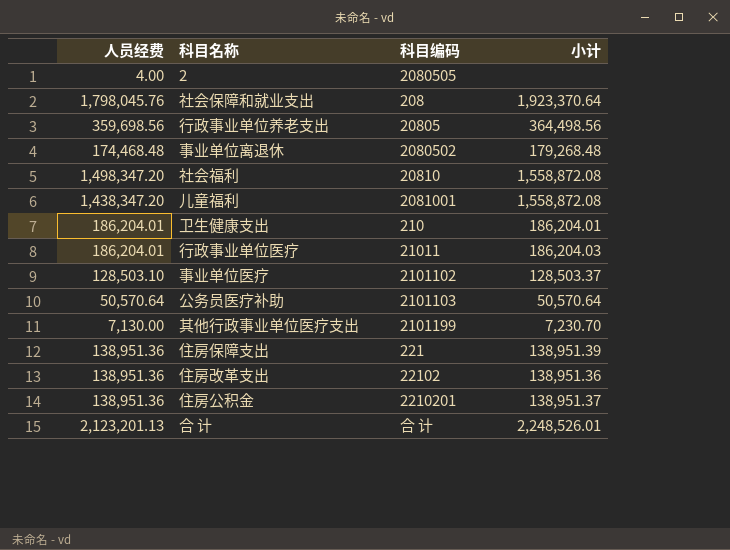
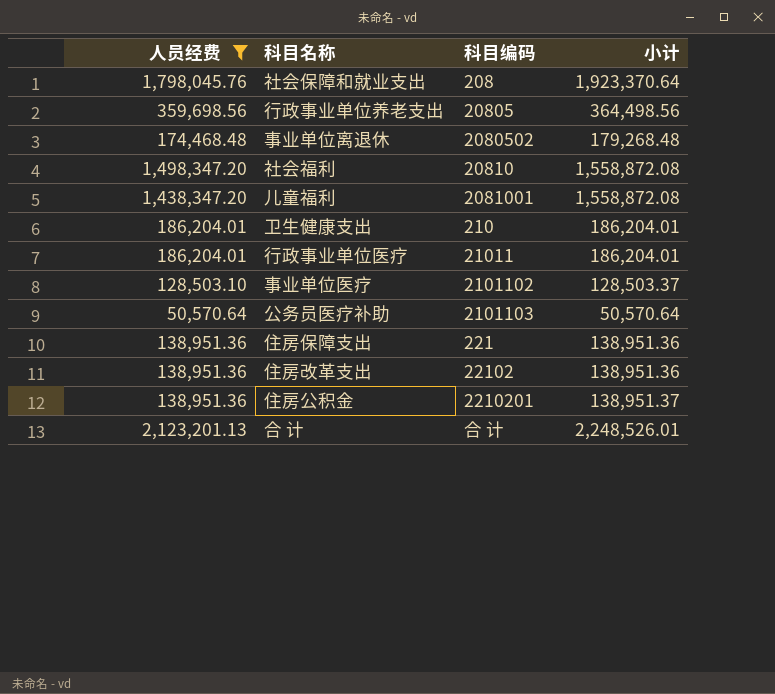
filter: none -> 人员经费 >= 50,570.64
行政事业单位医疗 | 小计: 186,204.03 -> 186,204.01
住房保障支出 | 小计: 138,951.39 -> 138,951.36

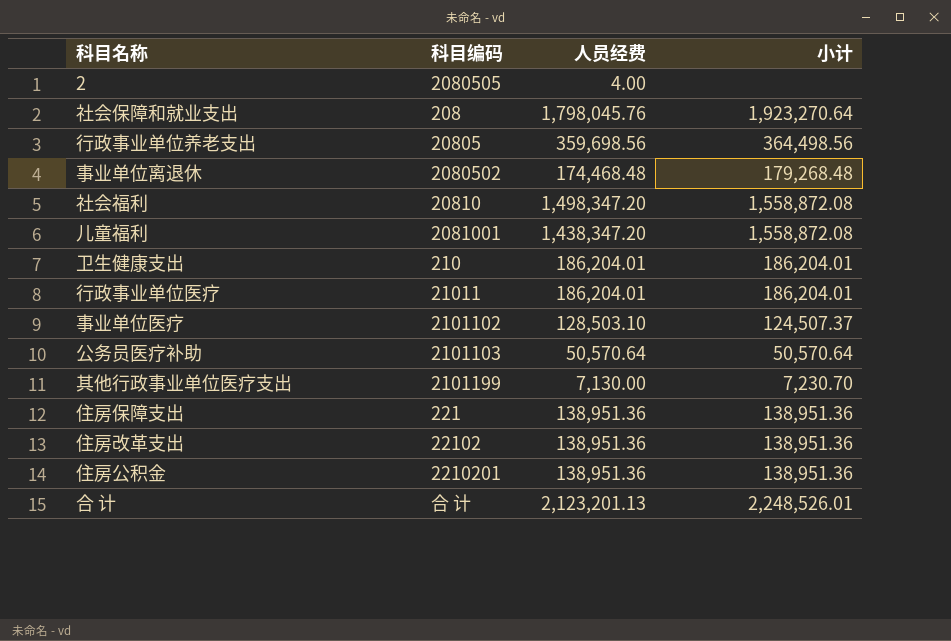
filter: 人员经费 >= 50,570.64 -> none
column 人员经费 | position: 1 -> 3
社会保障和就业支出 | 小计: 1,923,370.64 -> 1,923,270.64
事业单位医疗 | 小计: 128,503.37 -> 124,507.37
住房公积金 | 小计: 138,951.37 -> 138,951.36

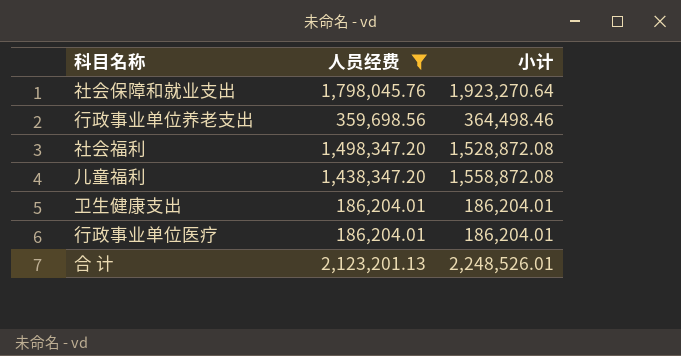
filter: none -> 人员经费 >= 186,204.01
column 科目编码 | position: 2 -> none
行政事业单位养老支出 | 小计: 364,498.56 -> 364,498.46
社会福利 | 小计: 1,558,872.08 -> 1,528,872.08

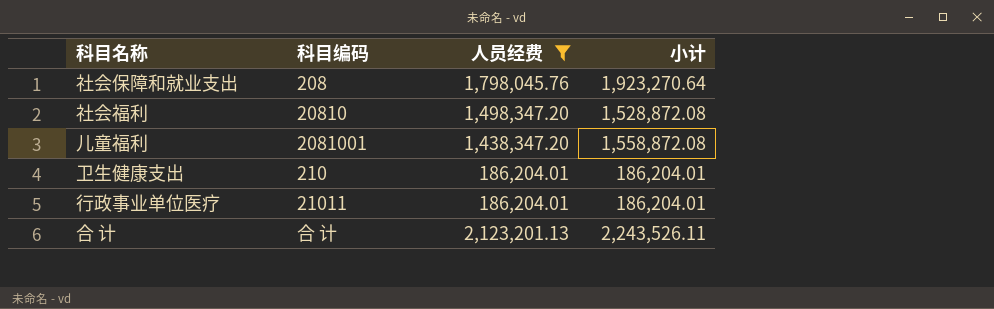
column 科目编码 | position: none -> 2
row 行政事业单位养老支出: 359,698.56 | 364,498.46 -> none
合 计 | 小计: 2,248,526.01 -> 2,243,526.11

